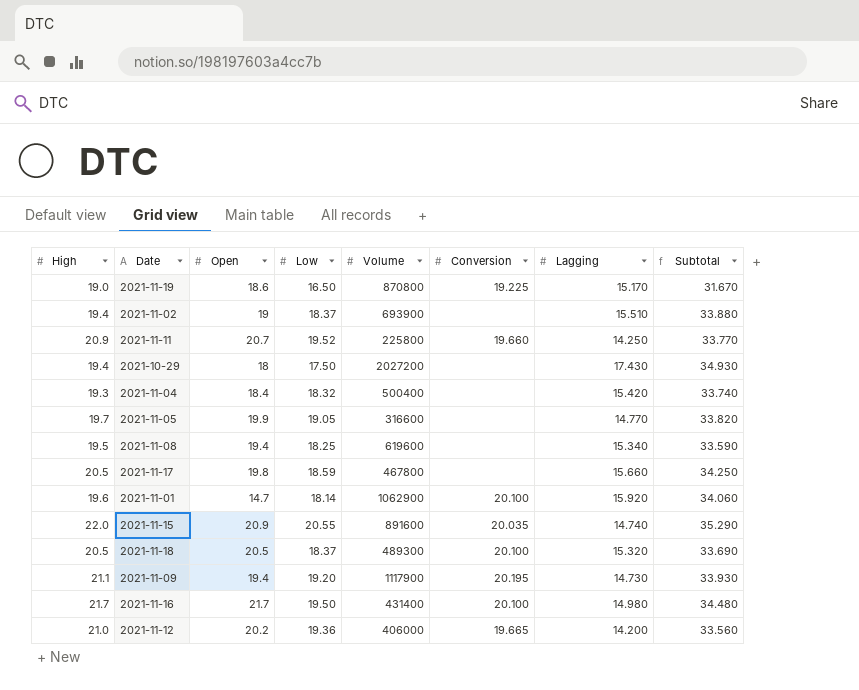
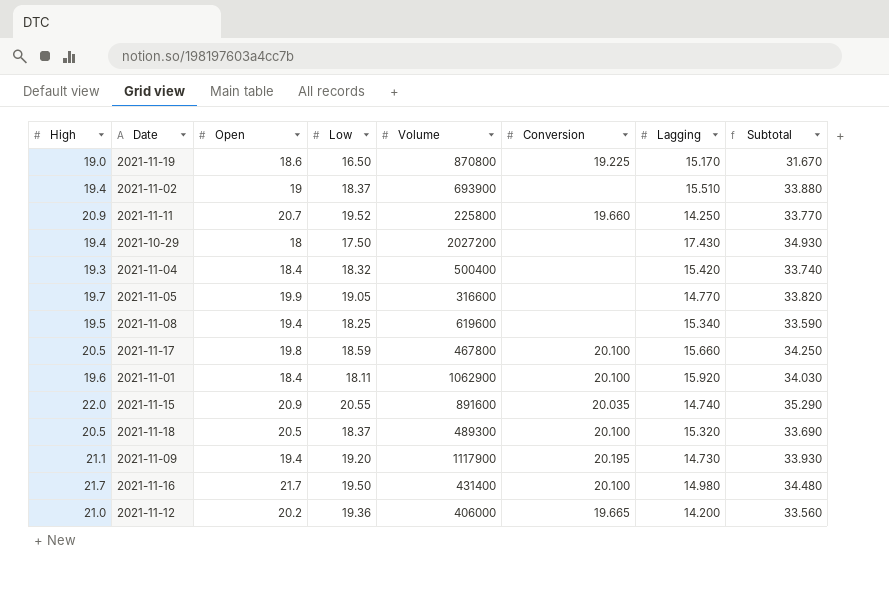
2021-11-17 | Conversion: none -> 20.100
2021-11-01 | Open: 14.7 -> 18.4
2021-11-01 | Low: 18.14 -> 18.11
2021-11-01 | Subtotal: 34.060 -> 34.030

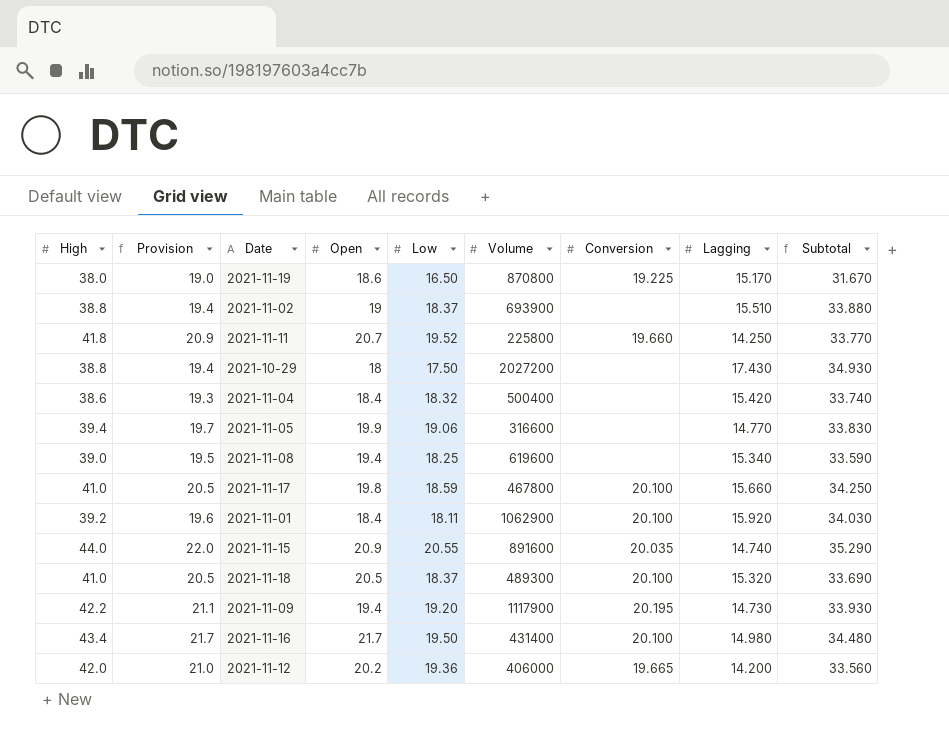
column Provision | formula: none -> [High] * 0.5
2021-11-19 | High: 19.0 -> 38.0
2021-11-02 | High: 19.4 -> 38.8
2021-11-11 | High: 20.9 -> 41.8
2021-10-29 | High: 19.4 -> 38.8
2021-11-04 | High: 19.3 -> 38.6
2021-11-05 | High: 19.7 -> 39.4
2021-11-05 | Low: 19.05 -> 19.06
2021-11-05 | Subtotal: 33.820 -> 33.830
2021-11-08 | High: 19.5 -> 39.0
2021-11-17 | High: 20.5 -> 41.0
2021-11-01 | High: 19.6 -> 39.2
2021-11-15 | High: 22.0 -> 44.0
2021-11-18 | High: 20.5 -> 41.0
2021-11-09 | High: 21.1 -> 42.2
2021-11-16 | High: 21.7 -> 43.4
2021-11-12 | High: 21.0 -> 42.0

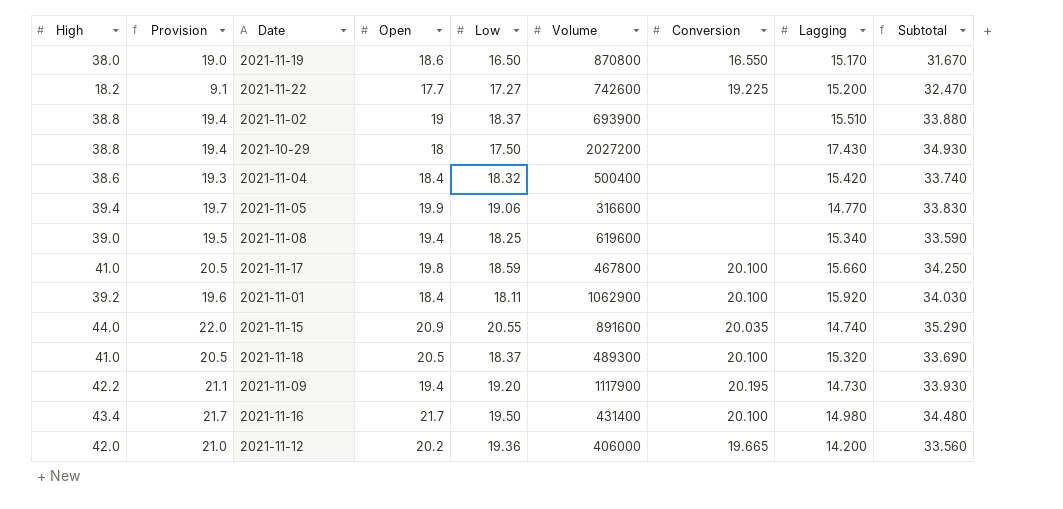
row 2021-11-11: 41.8 | 20.9 | 20.7 | 19.52 | 225800 | 19.660 | 14.250 | 33.770 -> none
2021-11-19 | Conversion: 19.225 -> 16.550
row 2021-11-22: none -> 18.2 | 9.1 | 17.7 | 17.27 | 742600 | 19.225 | 15.200 | 32.470

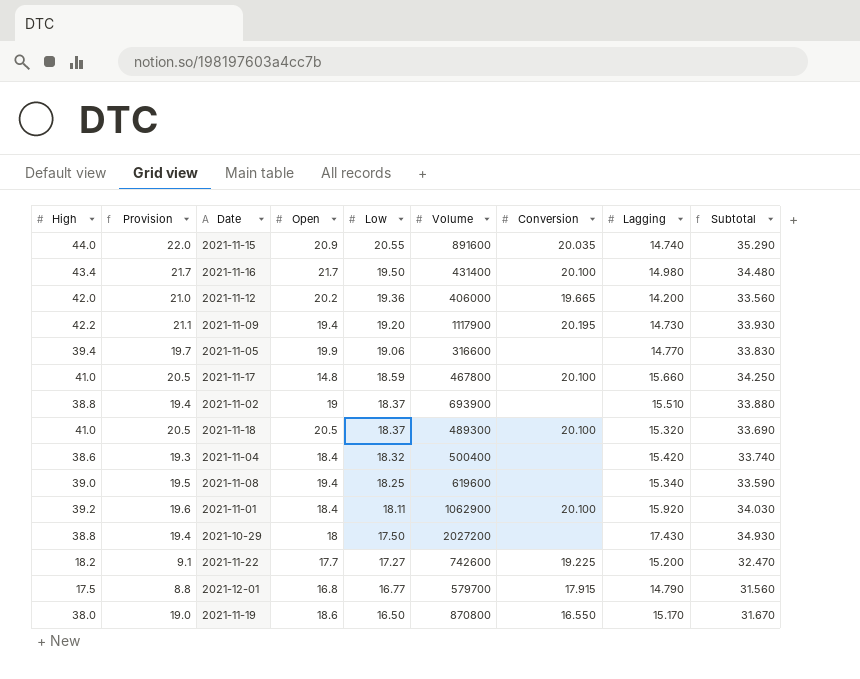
row order: none -> Low descending
2021-11-17 | Open: 19.8 -> 14.8
row 2021-12-01: none -> 17.5 | 8.8 | 16.8 | 16.77 | 579700 | 17.915 | 14.790 | 31.560

